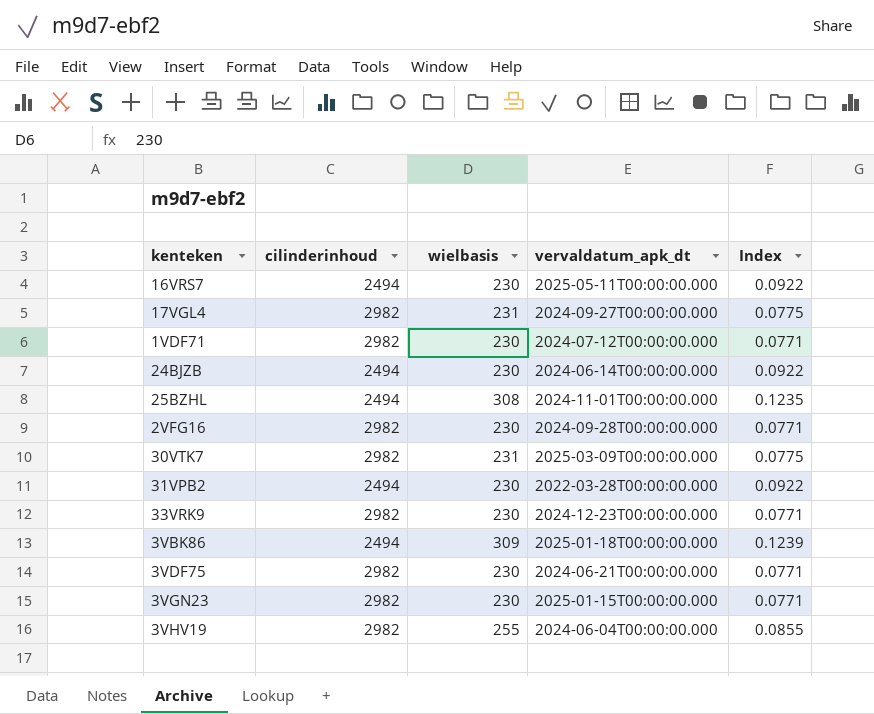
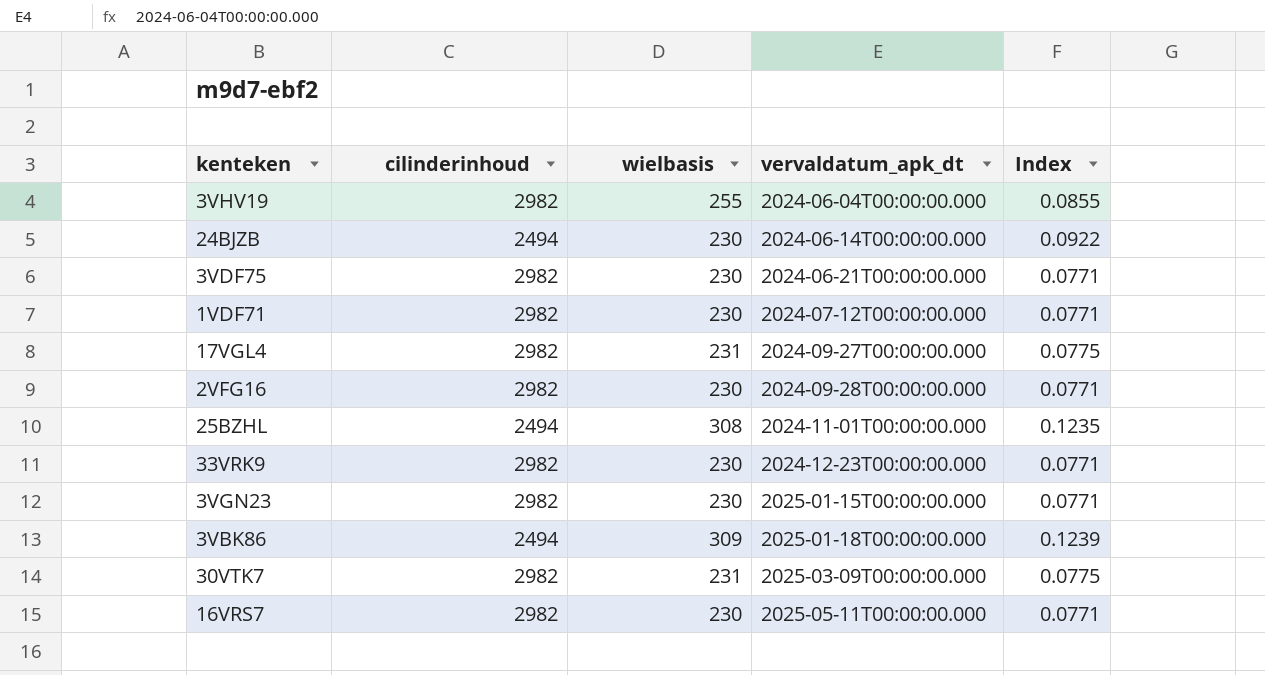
row order: none -> vervaldatum_apk_dt ascending
row 31VPB2: 2494 | 230 | 2022-03-28T00:00:00.000 | 0.0922 -> none
16VRS7 | cilinderinhoud: 2494 -> 2982
16VRS7 | Index: 0.0922 -> 0.0771

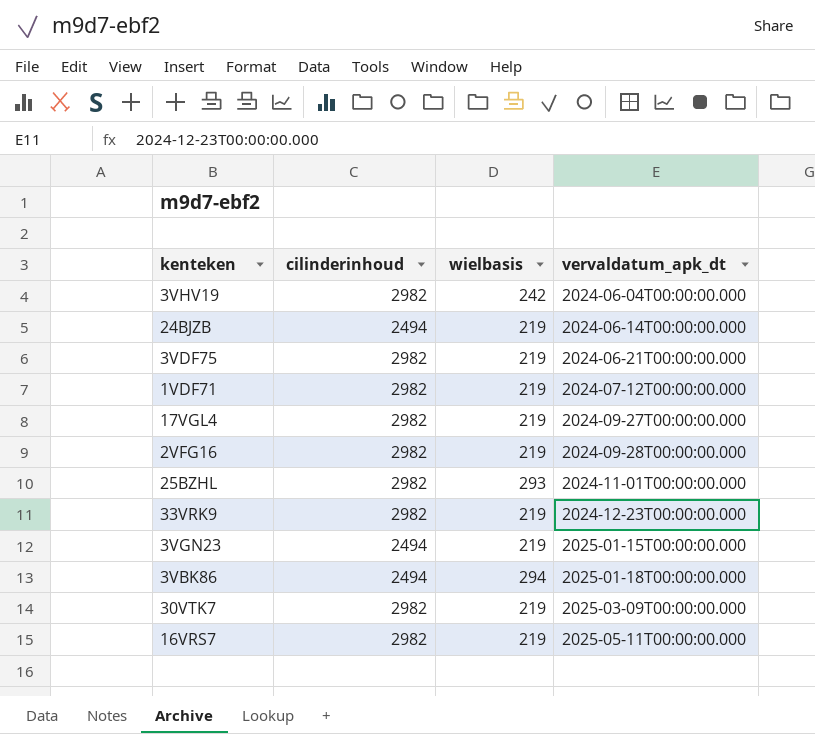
column Index | formula: [wielbasis] / [cilinderinhoud] -> none
3VHV19 | wielbasis: 255 -> 242
24BJZB | wielbasis: 230 -> 219
3VDF75 | wielbasis: 230 -> 219
1VDF71 | wielbasis: 230 -> 219
17VGL4 | wielbasis: 231 -> 219
2VFG16 | wielbasis: 230 -> 219
25BZHL | cilinderinhoud: 2494 -> 2982
25BZHL | wielbasis: 308 -> 293
33VRK9 | wielbasis: 230 -> 219
3VGN23 | cilinderinhoud: 2982 -> 2494
3VGN23 | wielbasis: 230 -> 219
3VBK86 | wielbasis: 309 -> 294
30VTK7 | wielbasis: 231 -> 219
16VRS7 | wielbasis: 230 -> 219

